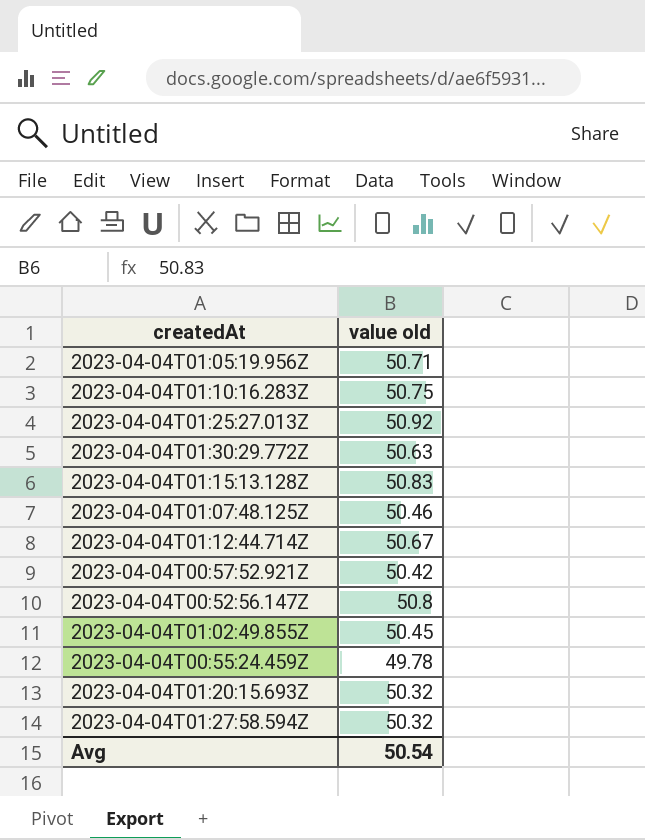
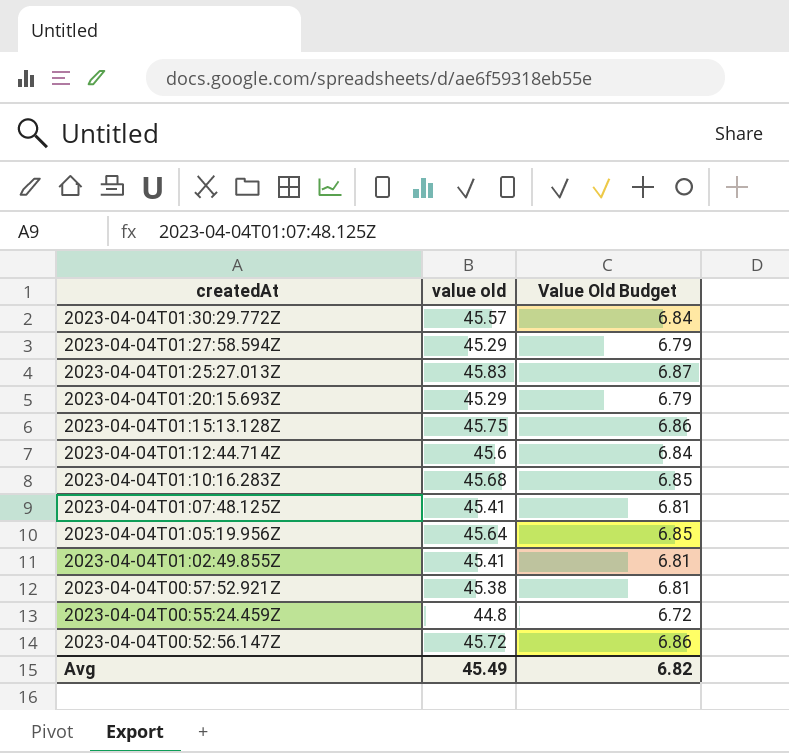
row order: none -> createdAt descending
column Value Old Budget | formula: none -> [value old] * 0.15
2023-04-04T01:30:29.772Z | value old: 50.63 -> 45.57
2023-04-04T01:27:58.594Z | value old: 50.32 -> 45.29
2023-04-04T01:25:27.013Z | value old: 50.92 -> 45.83
2023-04-04T01:20:15.693Z | value old: 50.32 -> 45.29
2023-04-04T01:15:13.128Z | value old: 50.83 -> 45.75
2023-04-04T01:12:44.714Z | value old: 50.67 -> 45.6
2023-04-04T01:10:16.283Z | value old: 50.75 -> 45.68
2023-04-04T01:07:48.125Z | value old: 50.46 -> 45.41
2023-04-04T01:05:19.956Z | value old: 50.71 -> 45.64
2023-04-04T01:02:49.855Z | value old: 50.45 -> 45.41
2023-04-04T00:57:52.921Z | value old: 50.42 -> 45.38
2023-04-04T00:55:24.459Z | value old: 49.78 -> 44.8
2023-04-04T00:52:56.147Z | value old: 50.8 -> 45.72
Avg | value old: 50.54 -> 45.49

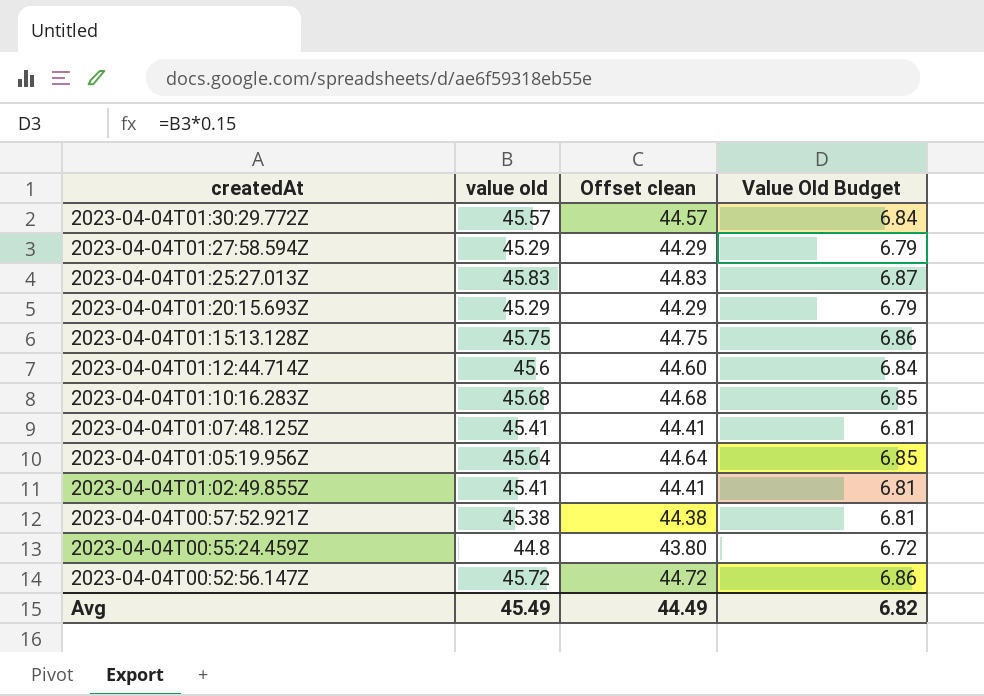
column Offset clean | formula: none -> [value old] - 1

